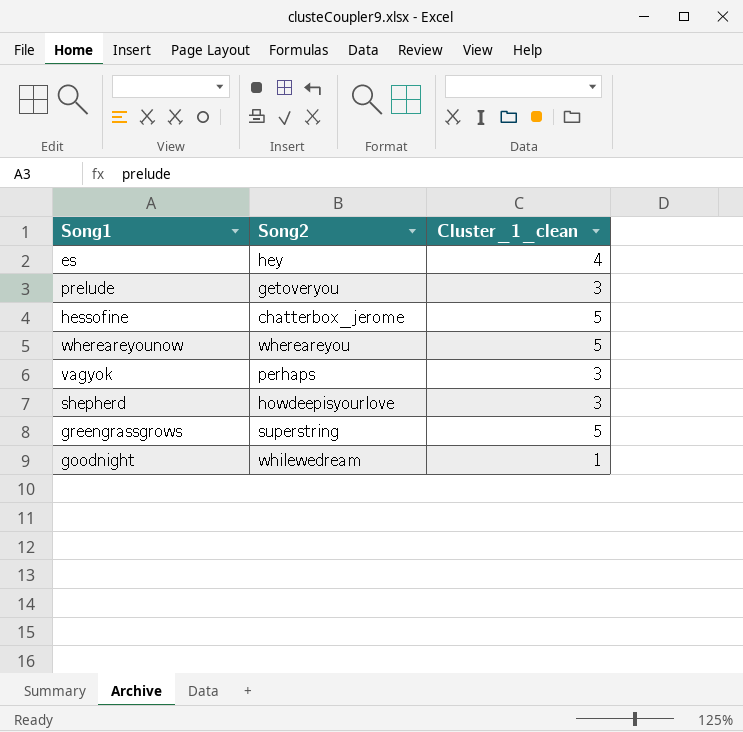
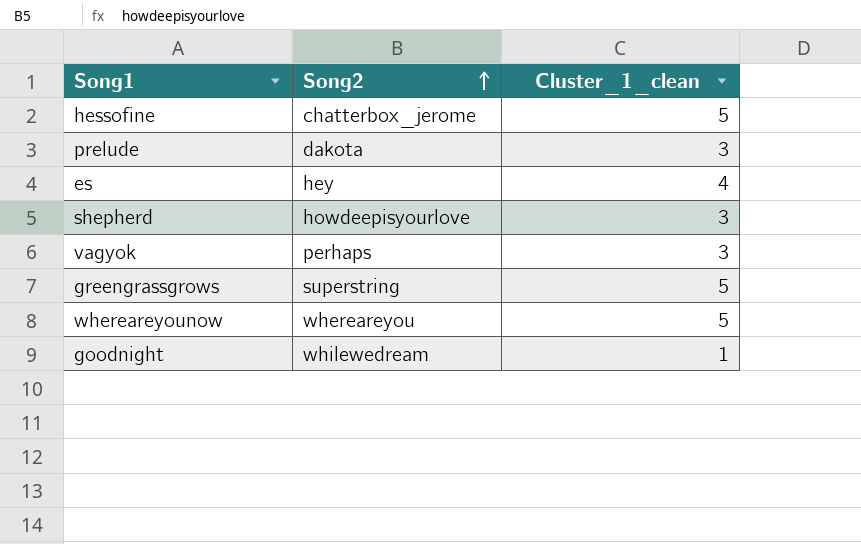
row order: none -> Song2 ascending
prelude | Song2: getoveryou -> dakota

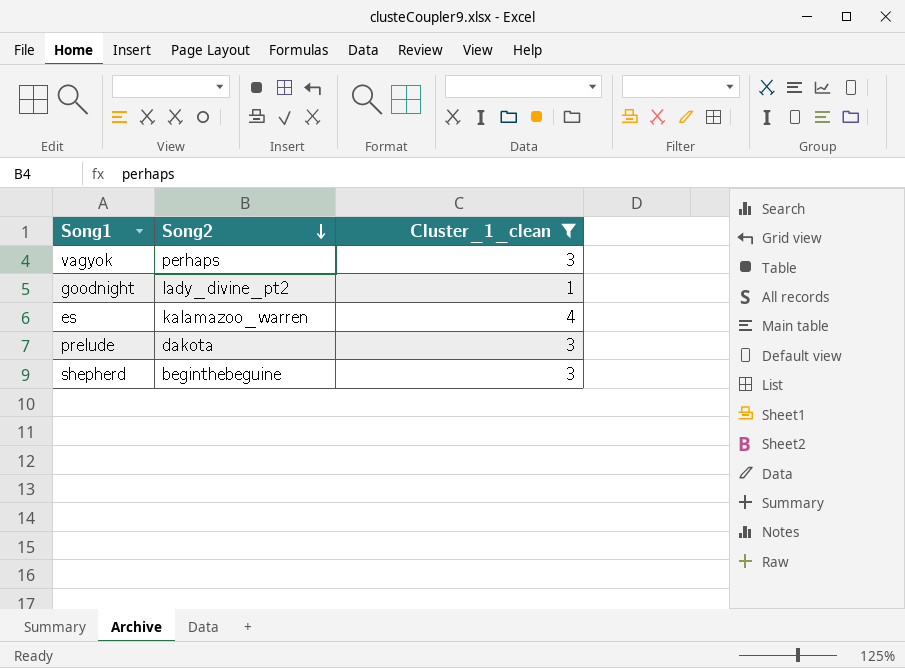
filter: none -> Cluster_1_clean != 5
row order: Song2 ascending -> Song2 descending
goodnight | Song2: whilewedream -> lady_divine_pt2
es | Song2: hey -> kalamazoo_warren
shepherd | Song2: howdeepisyourlove -> beginthebeguine

